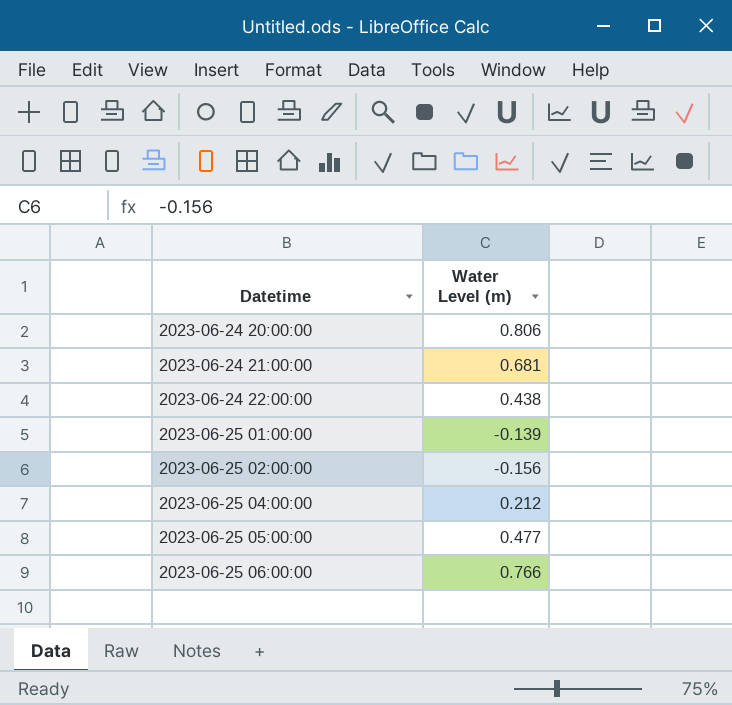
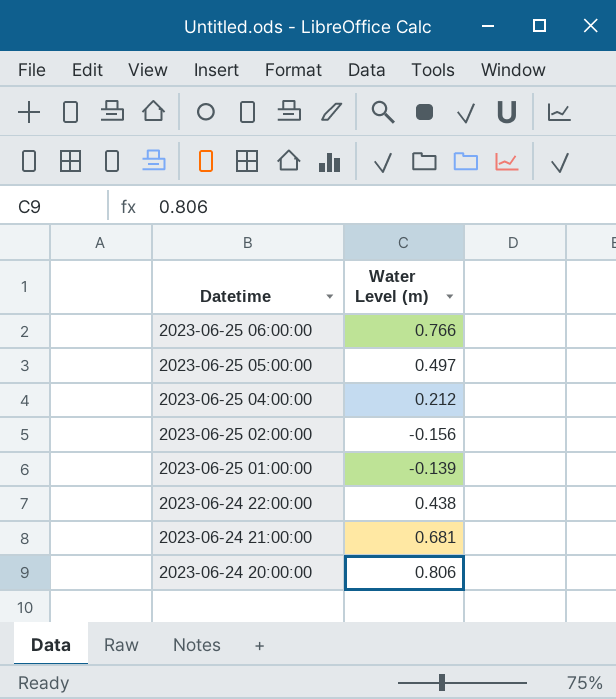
row order: Datetime ascending -> Datetime descending
2023-06-25 05:00:00 | Water Level (m): 0.477 -> 0.497

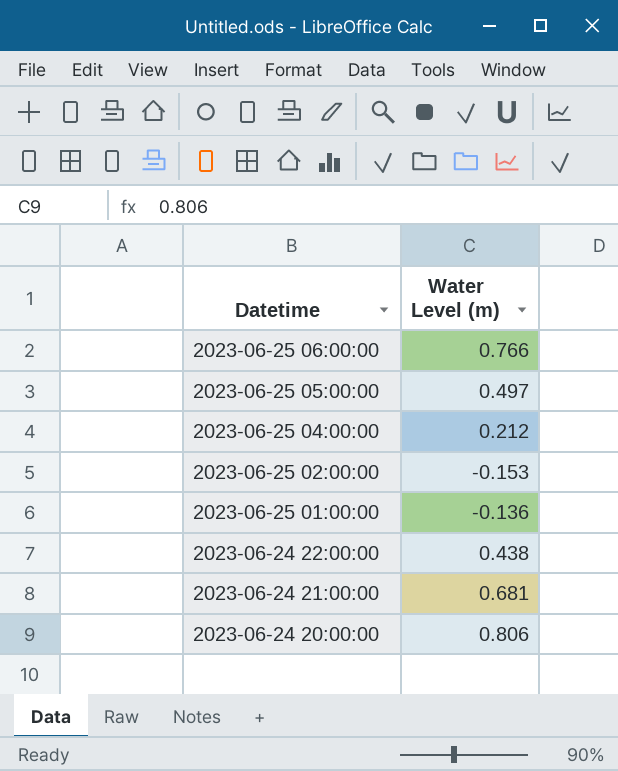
2023-06-25 02:00:00 | Water Level (m): -0.156 -> -0.153
2023-06-25 01:00:00 | Water Level (m): -0.139 -> -0.136

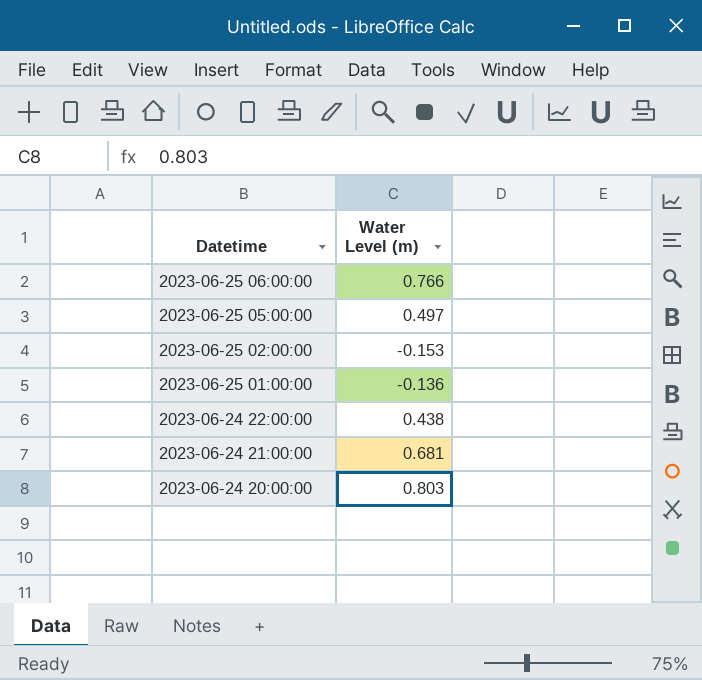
row 2023-06-25 04:00:00: 0.212 -> none
2023-06-24 20:00:00 | Water Level (m): 0.806 -> 0.803

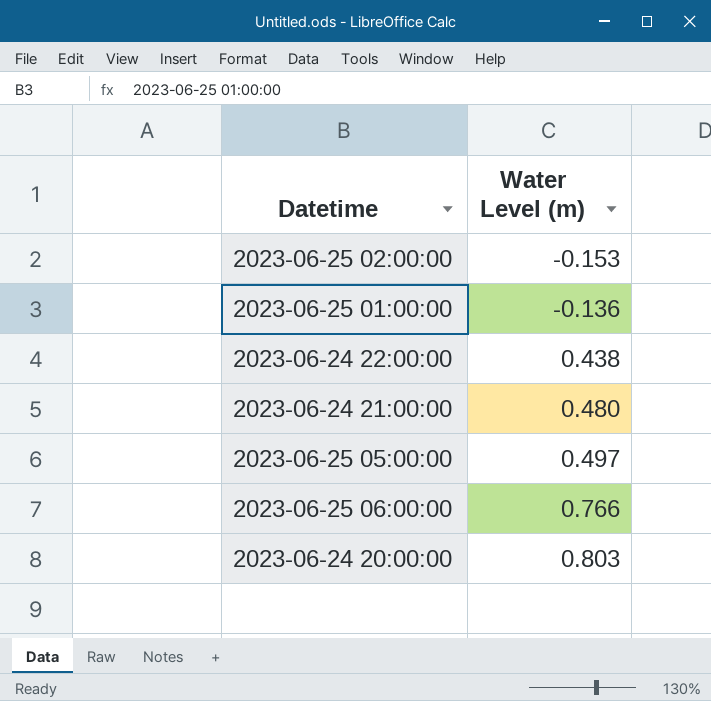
row order: Datetime descending -> Water Level (m) ascending
2023-06-24 21:00:00 | Water Level (m): 0.681 -> 0.480

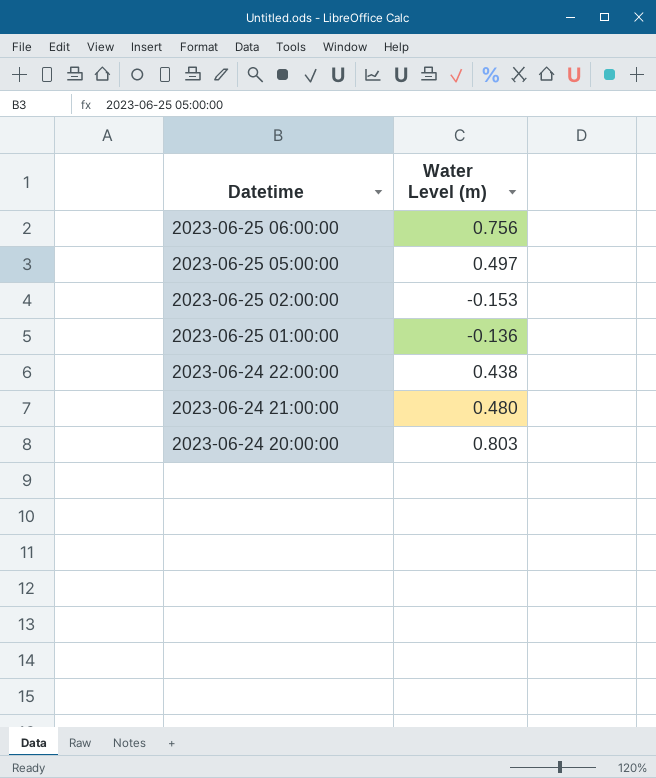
row order: Water Level (m) ascending -> Datetime descending
2023-06-25 06:00:00 | Water Level (m): 0.766 -> 0.756

